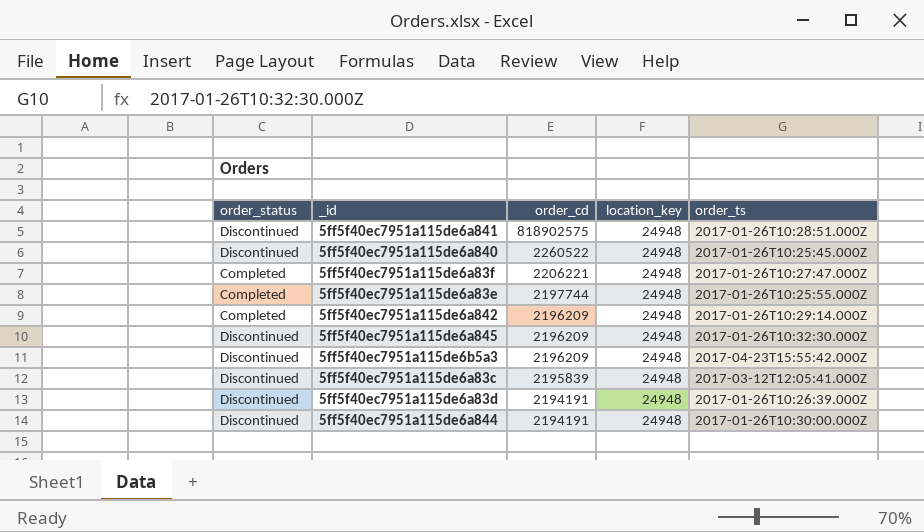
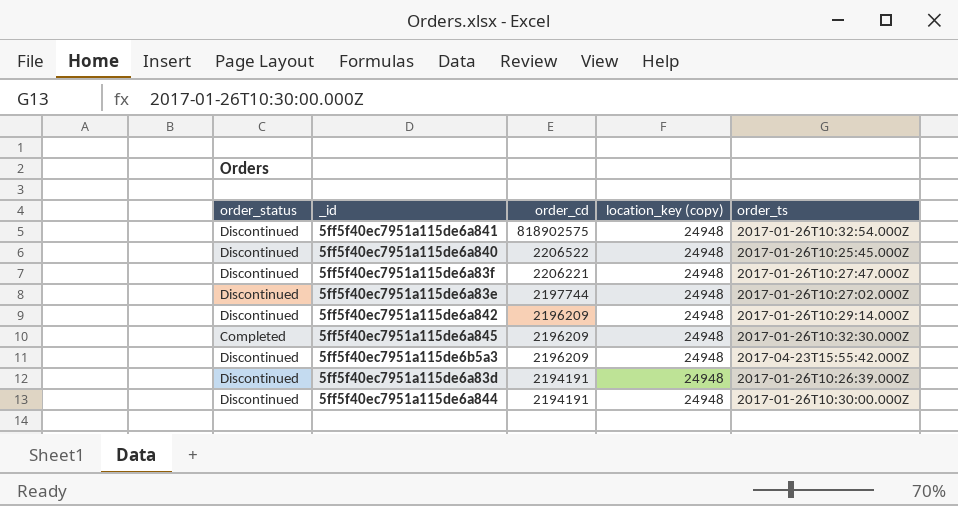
column name: location_key -> location_key (copy)
row 5ff5f40ec7951a115de6a83c: Discontinued | 2195839 | 24948 | 2017-03-12T12:05:41.000Z -> none
5ff5f40ec7951a115de6a841 | order_ts: 2017-01-26T10:28:51.000Z -> 2017-01-26T10:32:54.000Z
5ff5f40ec7951a115de6a840 | order_cd: 2260522 -> 2206522
5ff5f40ec7951a115de6a83f | order_status: Completed -> Discontinued
5ff5f40ec7951a115de6a83e | order_status: Completed -> Discontinued
5ff5f40ec7951a115de6a83e | order_ts: 2017-01-26T10:25:55.000Z -> 2017-01-26T10:27:02.000Z
5ff5f40ec7951a115de6a842 | order_status: Completed -> Discontinued
5ff5f40ec7951a115de6a845 | order_status: Discontinued -> Completed

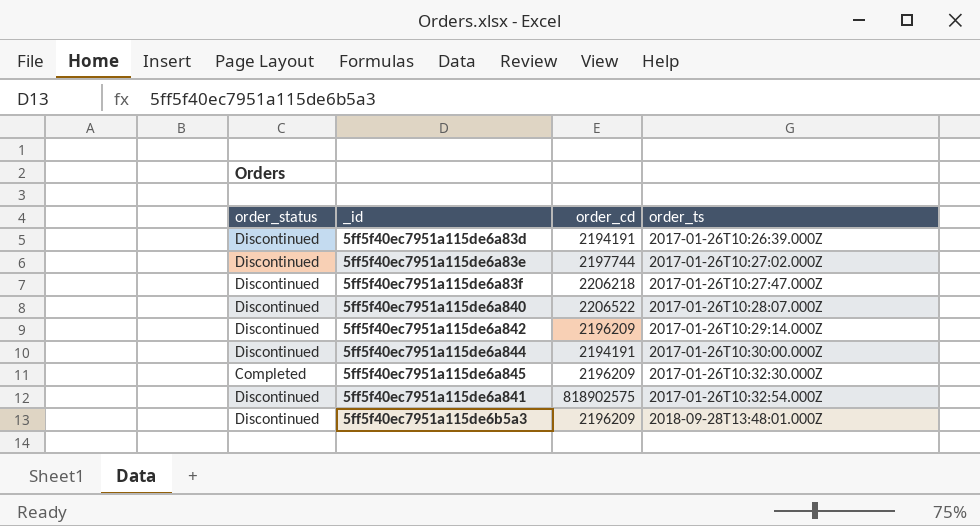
row order: order_cd descending -> order_ts ascending
column location_key (copy) | position: 4 -> none
5ff5f40ec7951a115de6a83f | order_cd: 2206221 -> 2206218
5ff5f40ec7951a115de6a840 | order_ts: 2017-01-26T10:25:45.000Z -> 2017-01-26T10:28:07.000Z
5ff5f40ec7951a115de6b5a3 | order_ts: 2017-04-23T15:55:42.000Z -> 2018-09-28T13:48:01.000Z

